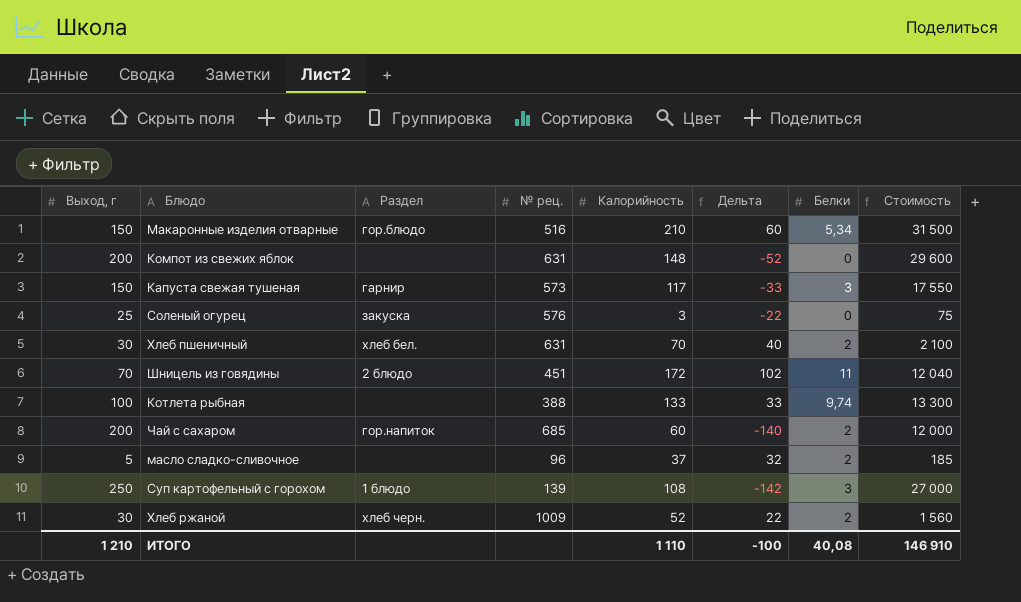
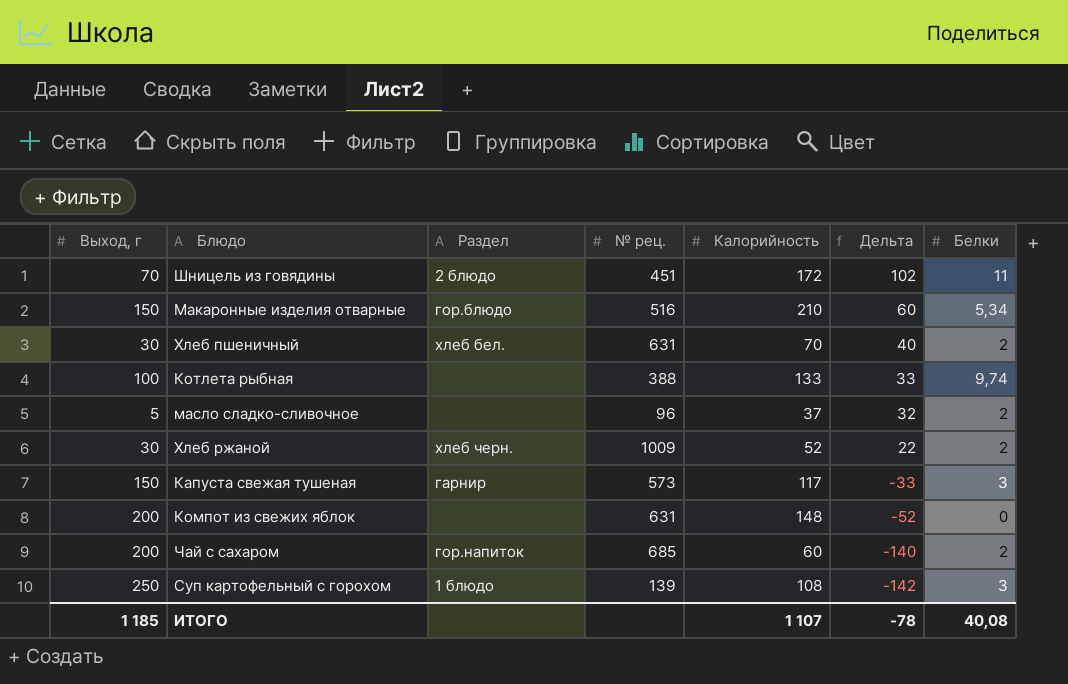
row order: none -> Дельта descending
column Стоимость | formula: [Выход, г] * [Калорийность] -> none
row Соленый огурец: 25 | закуска | 576 | 3 | -22 | 0 | 75 -> none
ИТОГО | Выход, г: 1 210 -> 1 185
ИТОГО | Калорийность: 1 110 -> 1 107
ИТОГО | Дельта: -100 -> -78

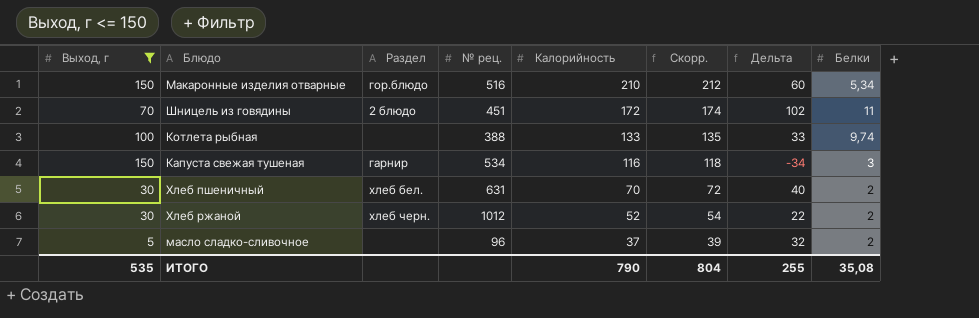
filter: none -> Выход, г <= 150
row order: Дельта descending -> Калорийность descending
column Скорр. | formula: none -> [Калорийность] + 2
Капуста свежая тушеная | № рец.: 573 -> 534
Капуста свежая тушеная | Калорийность: 117 -> 116
Капуста свежая тушеная | Дельта: -33 -> -34
Хлеб ржаной | № рец.: 1009 -> 1012
ИТОГО | Выход, г: 1 185 -> 535
ИТОГО | Калорийность: 1 107 -> 790
ИТОГО | Дельта: -78 -> 255
ИТОГО | Белки: 40,08 -> 35,08

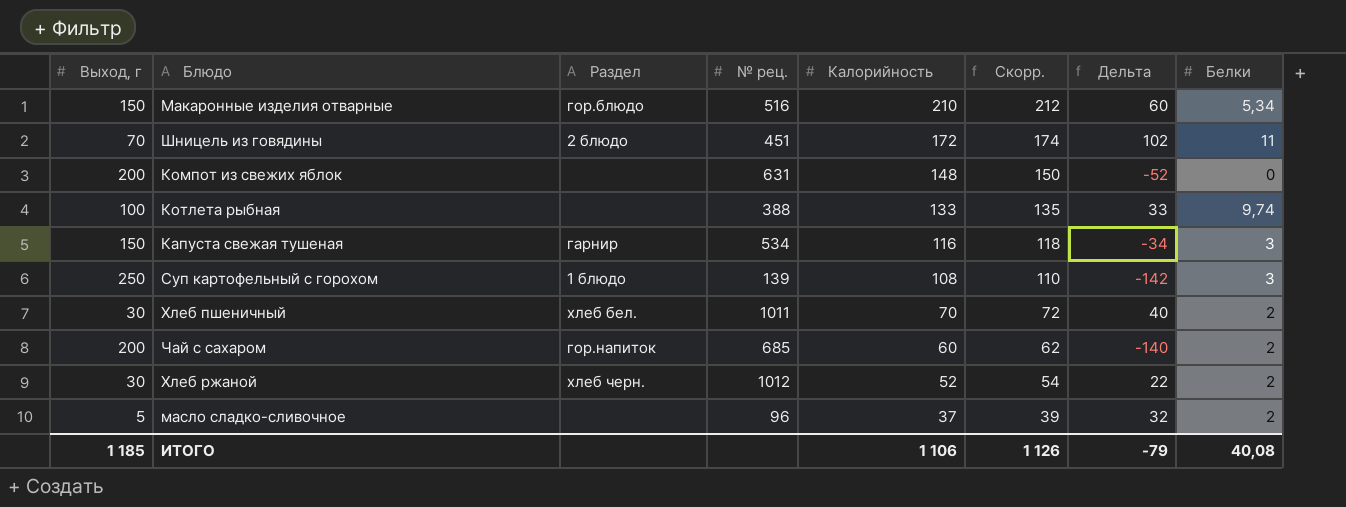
filter: Выход, г <= 150 -> none
Хлеб пшеничный | № рец.: 631 -> 1011
ИТОГО | Выход, г: 535 -> 1 185
ИТОГО | Калорийность: 790 -> 1 106
ИТОГО | Скорр.: 804 -> 1 126
ИТОГО | Дельта: 255 -> -79
ИТОГО | Белки: 35,08 -> 40,08

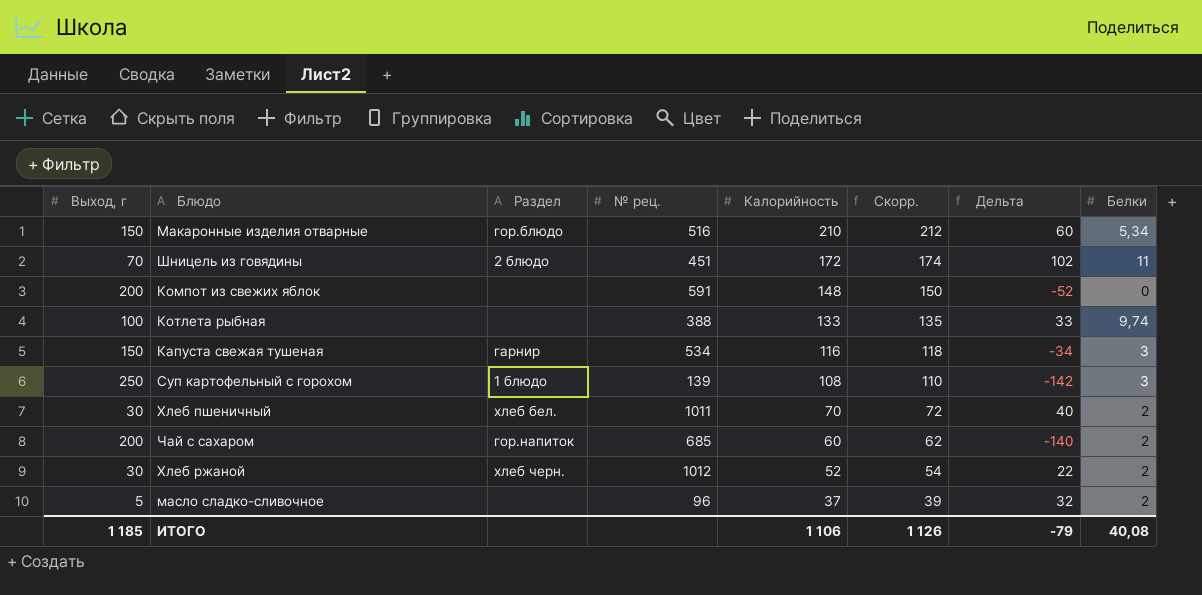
Компот из свежих яблок | № рец.: 631 -> 591

